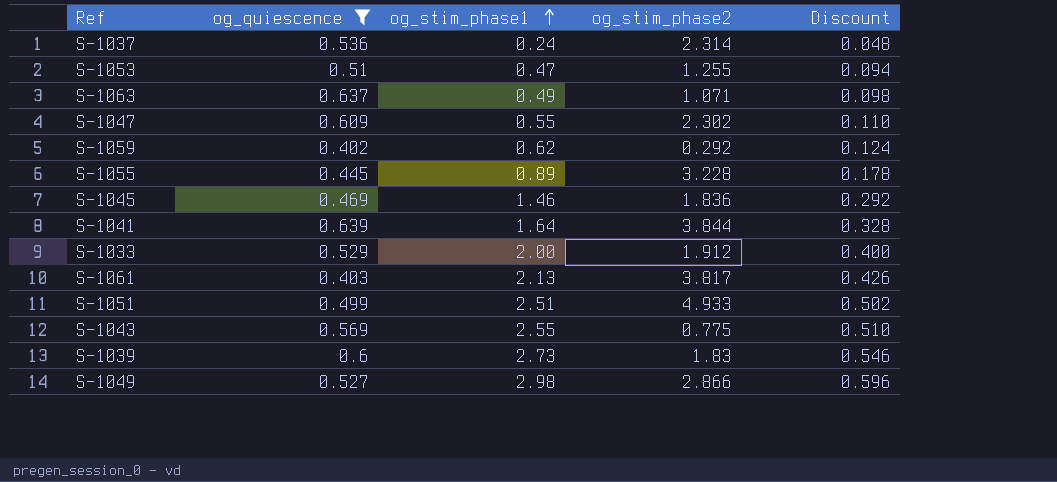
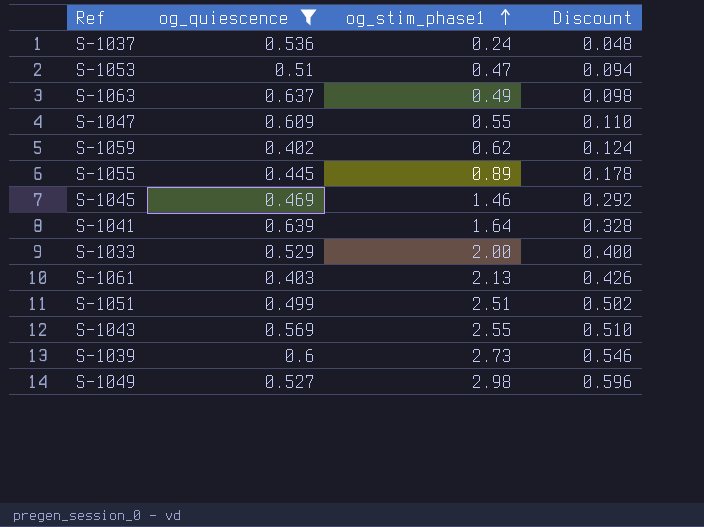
column og_stim_phase2 | position: 4 -> none

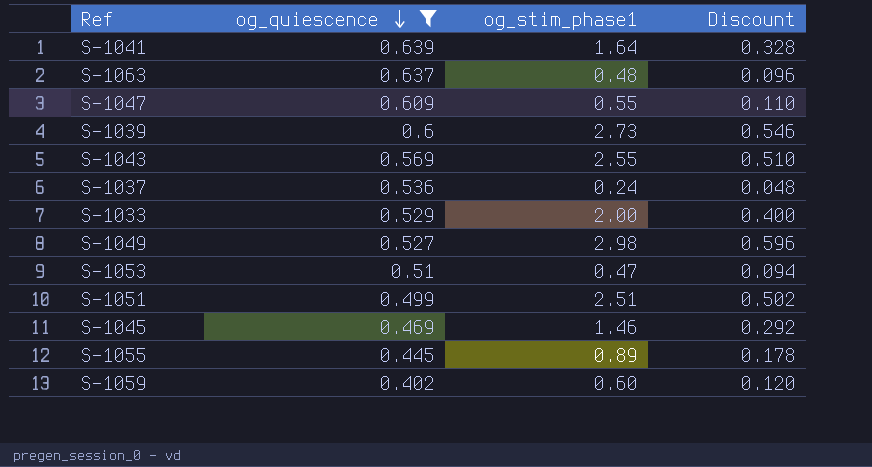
row order: og_stim_phase1 ascending -> og_quiescence descending
row S-1061: 0.403 | 2.13 | 0.426 -> none
S-1063 | og_stim_phase1: 0.49 -> 0.48
S-1063 | Discount: 0.098 -> 0.096
S-1059 | og_stim_phase1: 0.62 -> 0.60
S-1059 | Discount: 0.124 -> 0.120

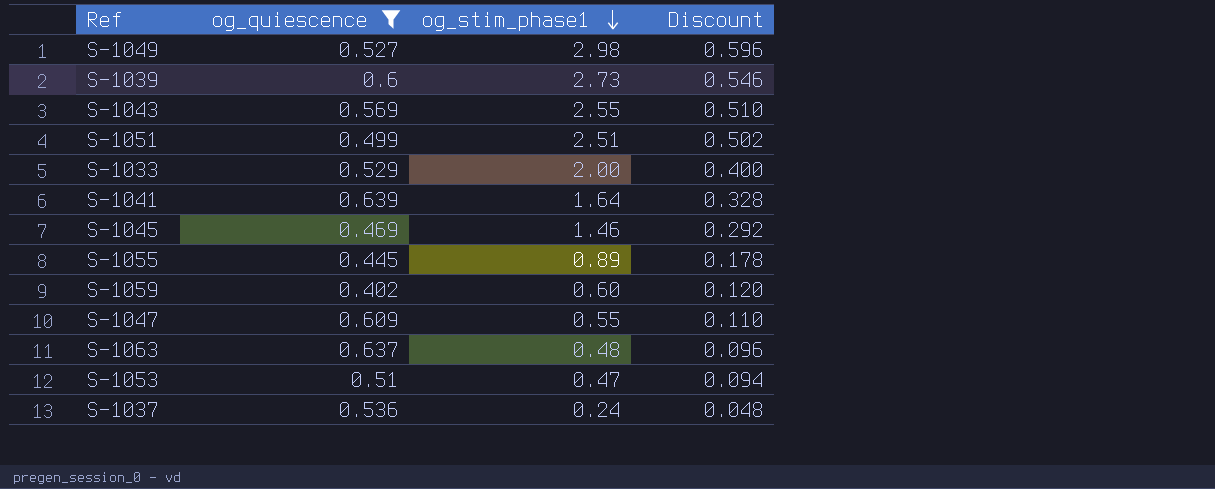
row order: og_quiescence descending -> og_stim_phase1 descending

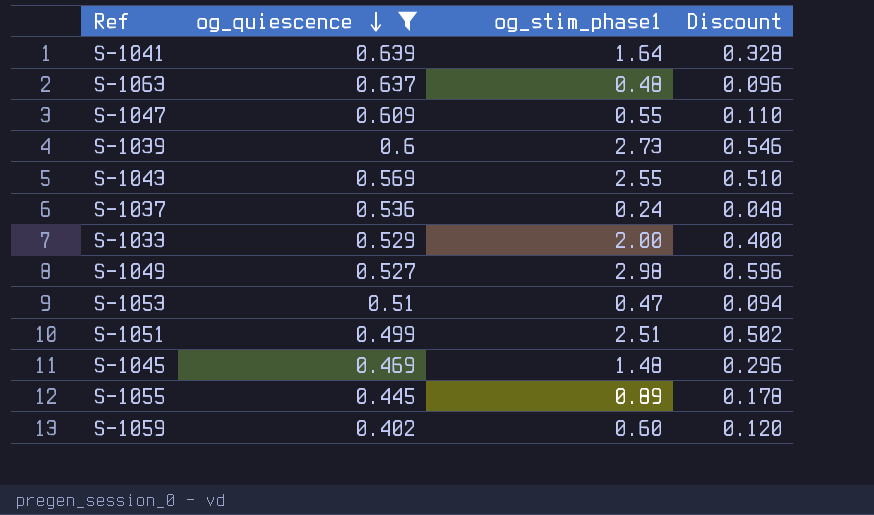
row order: og_stim_phase1 descending -> og_quiescence descending
S-1045 | og_stim_phase1: 1.46 -> 1.48
S-1045 | Discount: 0.292 -> 0.296

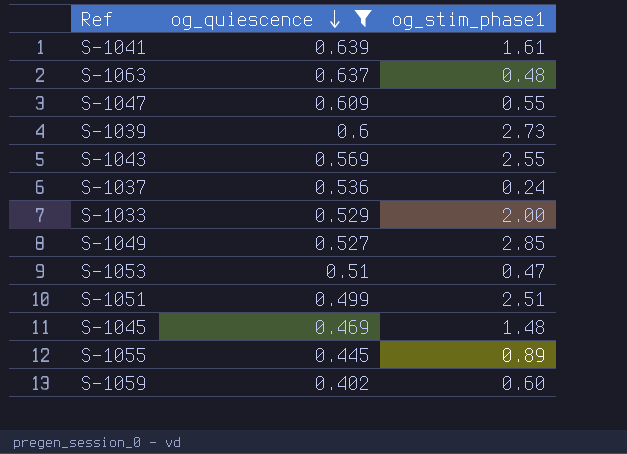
column Discount | formula: [og_stim_phase1] * 0.2 -> none
S-1041 | og_stim_phase1: 1.64 -> 1.61
S-1049 | og_stim_phase1: 2.98 -> 2.85

